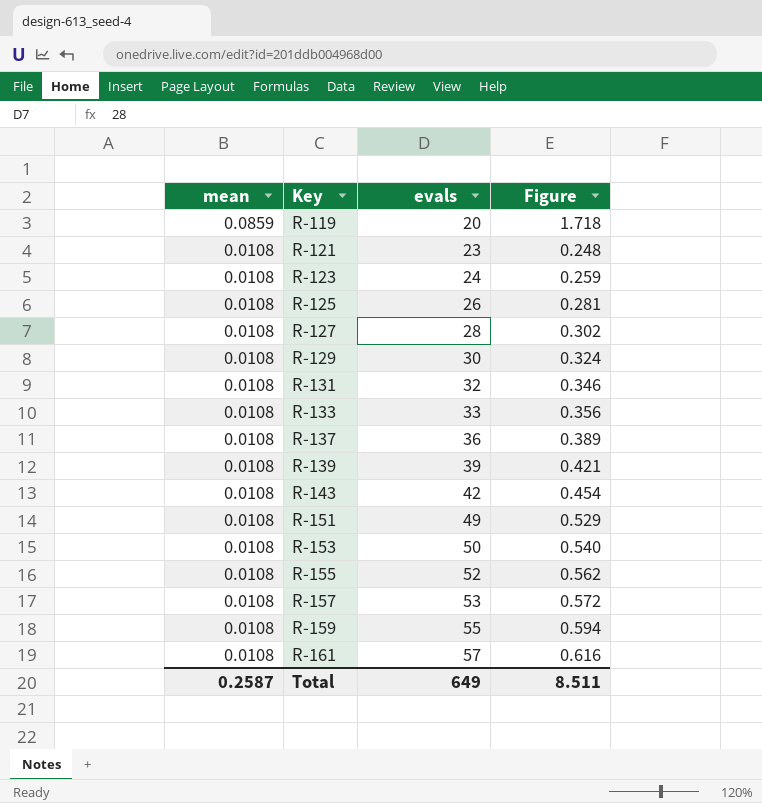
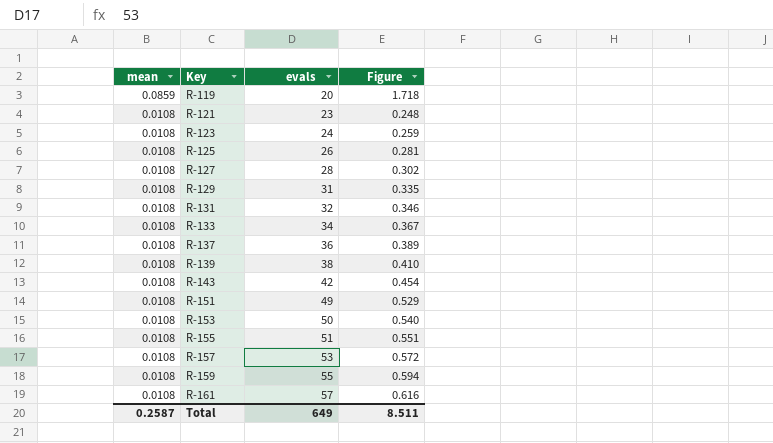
R-129 | evals: 30 -> 31
R-129 | Figure: 0.324 -> 0.335
R-133 | evals: 33 -> 34
R-133 | Figure: 0.356 -> 0.367
R-139 | evals: 39 -> 38
R-139 | Figure: 0.421 -> 0.410
R-155 | evals: 52 -> 51
R-155 | Figure: 0.562 -> 0.551

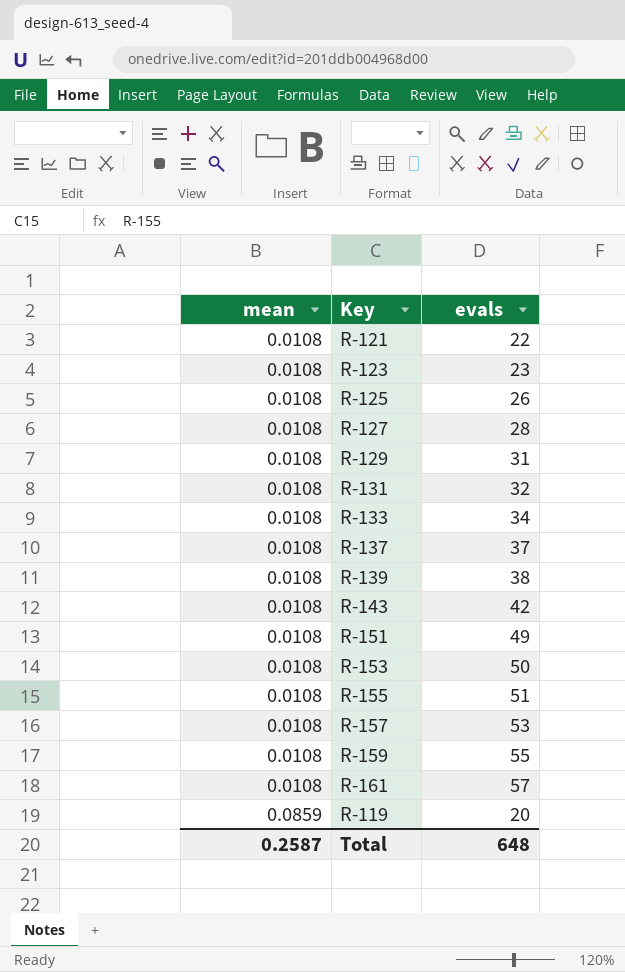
row order: mean descending -> mean ascending
column Figure | formula: [mean] * [evals] -> none
R-121 | evals: 23 -> 22
R-123 | evals: 24 -> 23
R-137 | evals: 36 -> 37
Total | evals: 649 -> 648

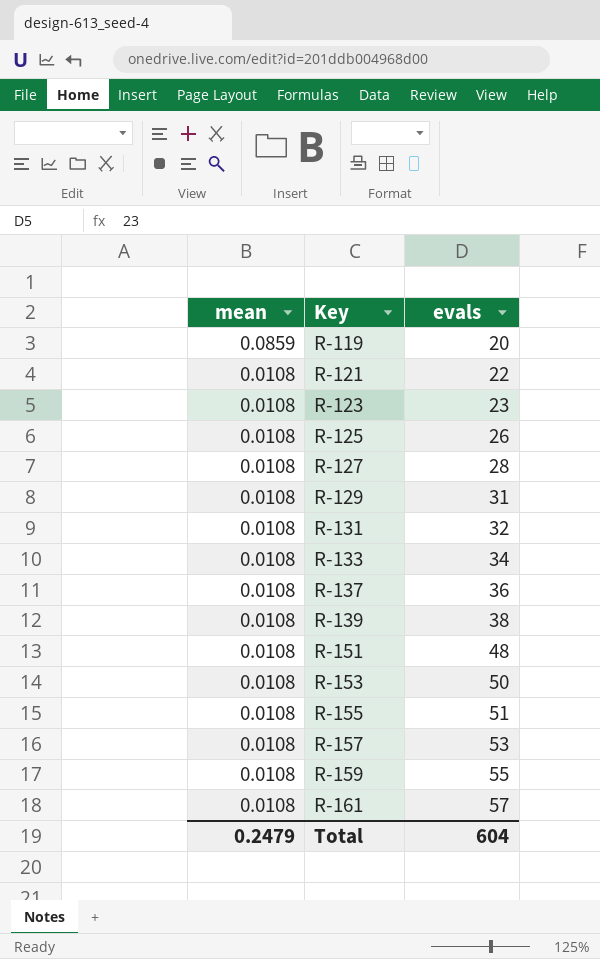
row order: mean ascending -> mean descending
row R-143: 0.0108 | 42 -> none
R-137 | evals: 37 -> 36
R-151 | evals: 49 -> 48
Total | mean: 0.2587 -> 0.2479
Total | evals: 648 -> 604

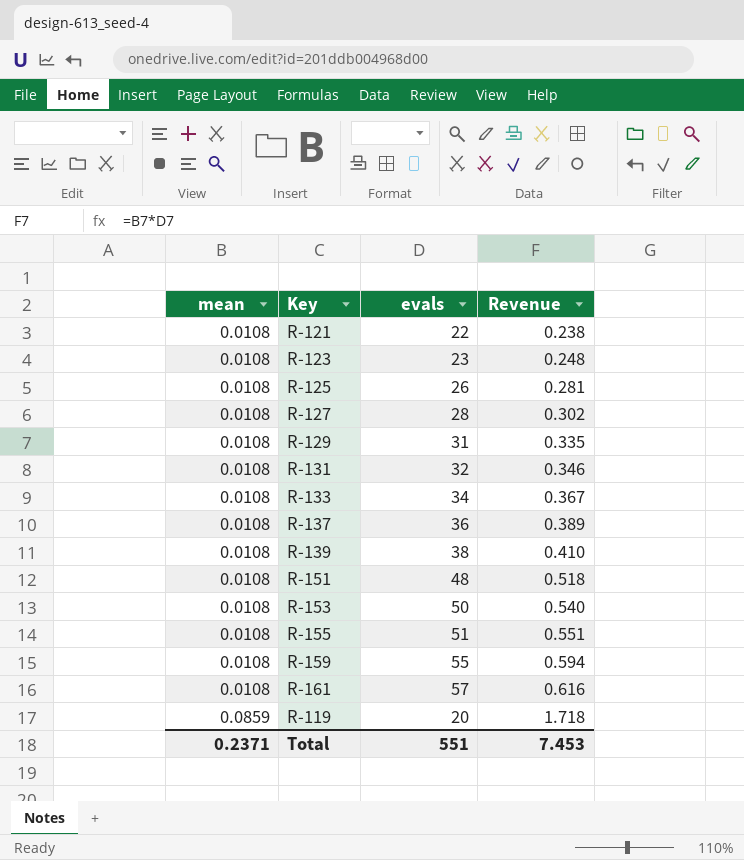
row order: mean descending -> mean ascending
column Revenue | formula: none -> [mean] * [evals]
row R-157: 0.0108 | 53 -> none
Total | mean: 0.2479 -> 0.2371
Total | evals: 604 -> 551

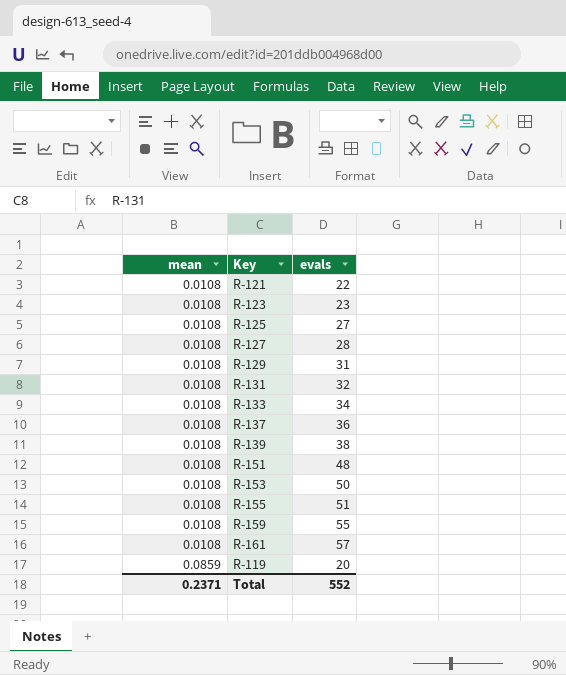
column Revenue | formula: [mean] * [evals] -> none
R-125 | evals: 26 -> 27
Total | evals: 551 -> 552

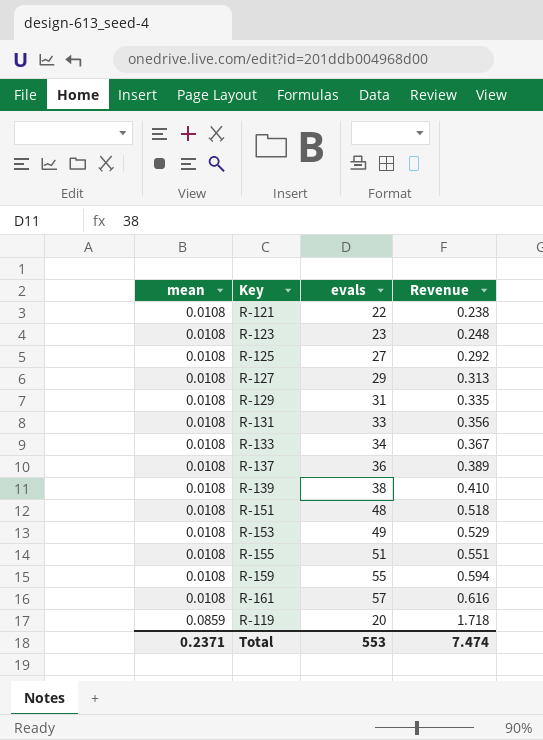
column Revenue | formula: none -> [mean] * [evals]
R-127 | evals: 28 -> 29
R-131 | evals: 32 -> 33
R-153 | evals: 50 -> 49
Total | evals: 552 -> 553

